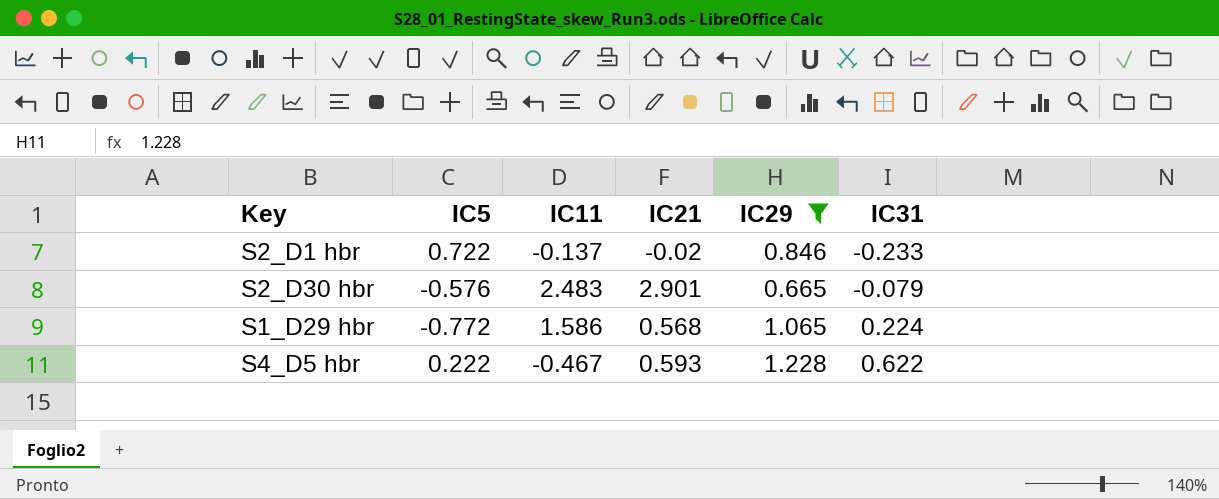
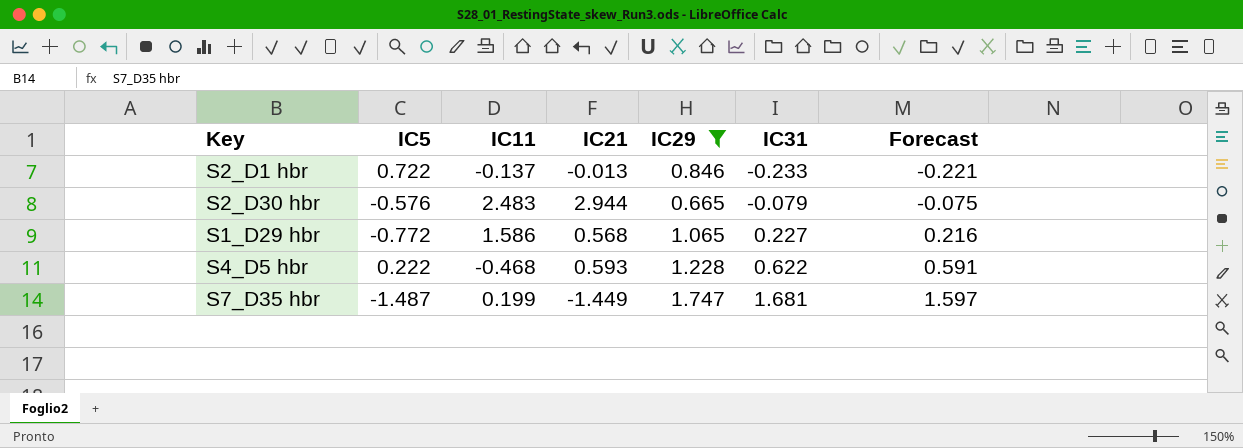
column Forecast | formula: none -> [IC31] * 0.95
S2_D1 hbr | IC21: -0.02 -> -0.013
S2_D30 hbr | IC21: 2.901 -> 2.944
S1_D29 hbr | IC31: 0.224 -> 0.227
S4_D5 hbr | IC11: -0.467 -> -0.468
row S7_D35 hbr: none -> -1.487 | 0.199 | -1.449 | 1.747 | 1.681 | 1.597

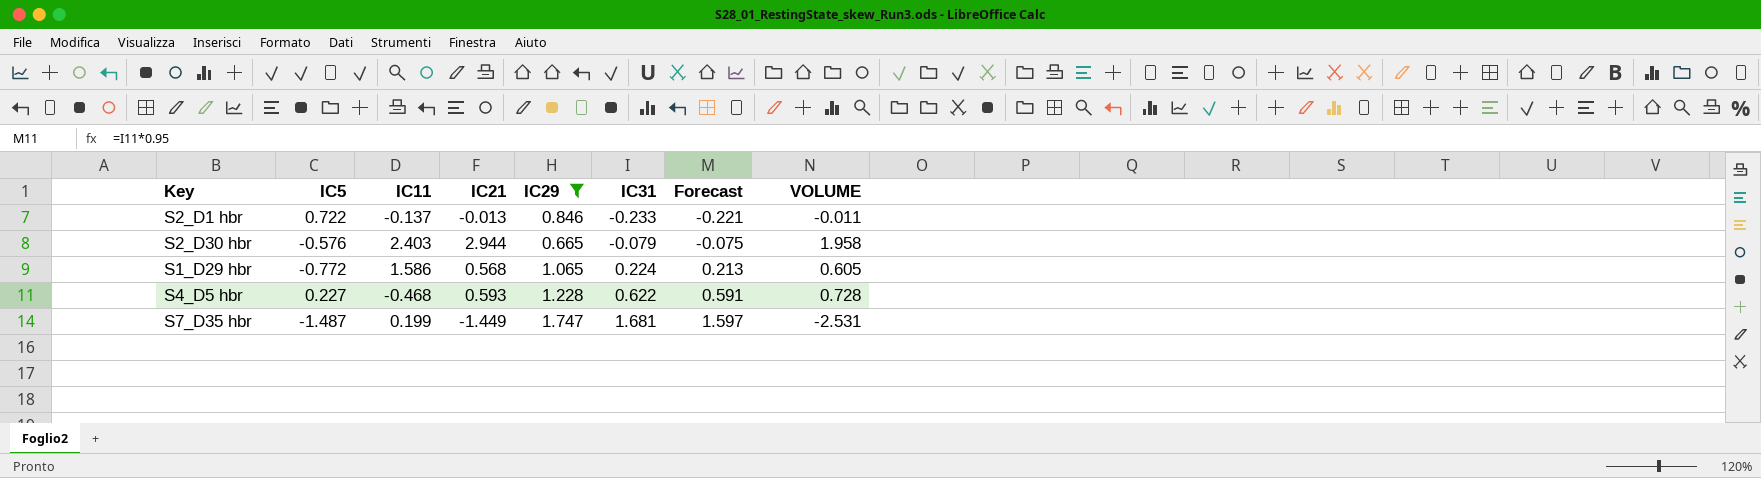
column VOLUME | formula: none -> [IC21] * [IC29]
S2_D30 hbr | IC11: 2.483 -> 2.403
S1_D29 hbr | IC31: 0.227 -> 0.224
S1_D29 hbr | Forecast: 0.216 -> 0.213
S4_D5 hbr | IC5: 0.222 -> 0.227

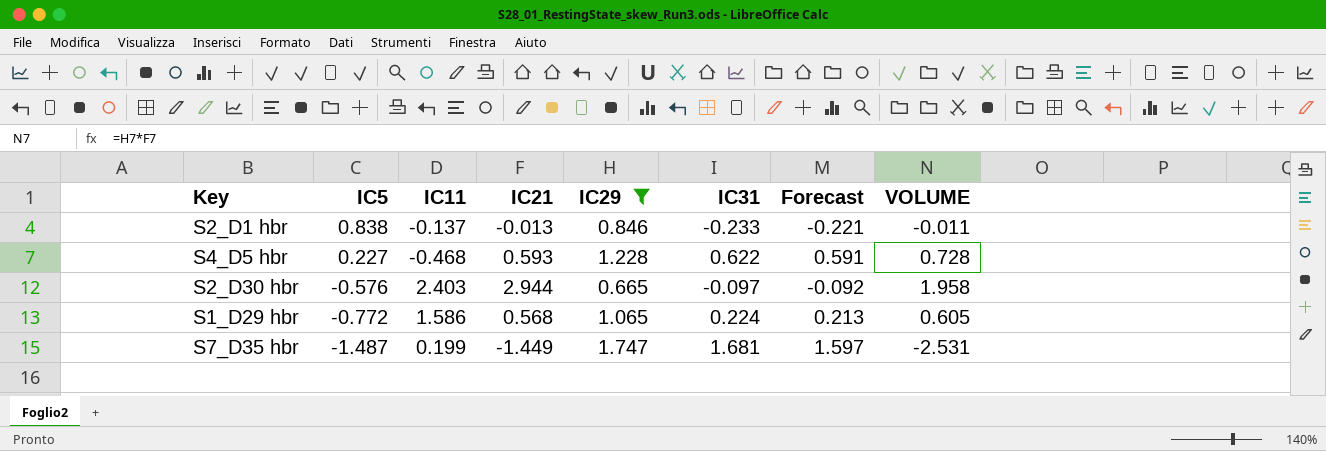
row order: IC31 ascending -> IC5 descending
S2_D1 hbr | IC5: 0.722 -> 0.838
S2_D30 hbr | IC31: -0.079 -> -0.097
S2_D30 hbr | Forecast: -0.075 -> -0.092

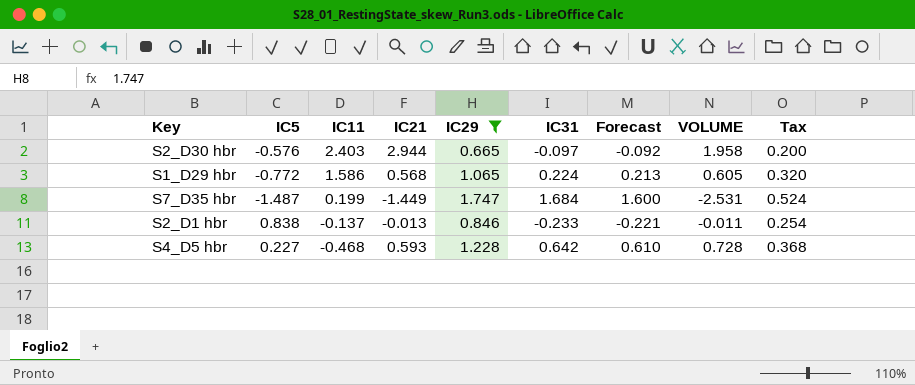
row order: IC5 descending -> IC11 descending
column Tax | formula: none -> [IC29] * 0.3
S7_D35 hbr | IC31: 1.681 -> 1.684
S7_D35 hbr | Forecast: 1.597 -> 1.600
S4_D5 hbr | IC31: 0.622 -> 0.642
S4_D5 hbr | Forecast: 0.591 -> 0.610

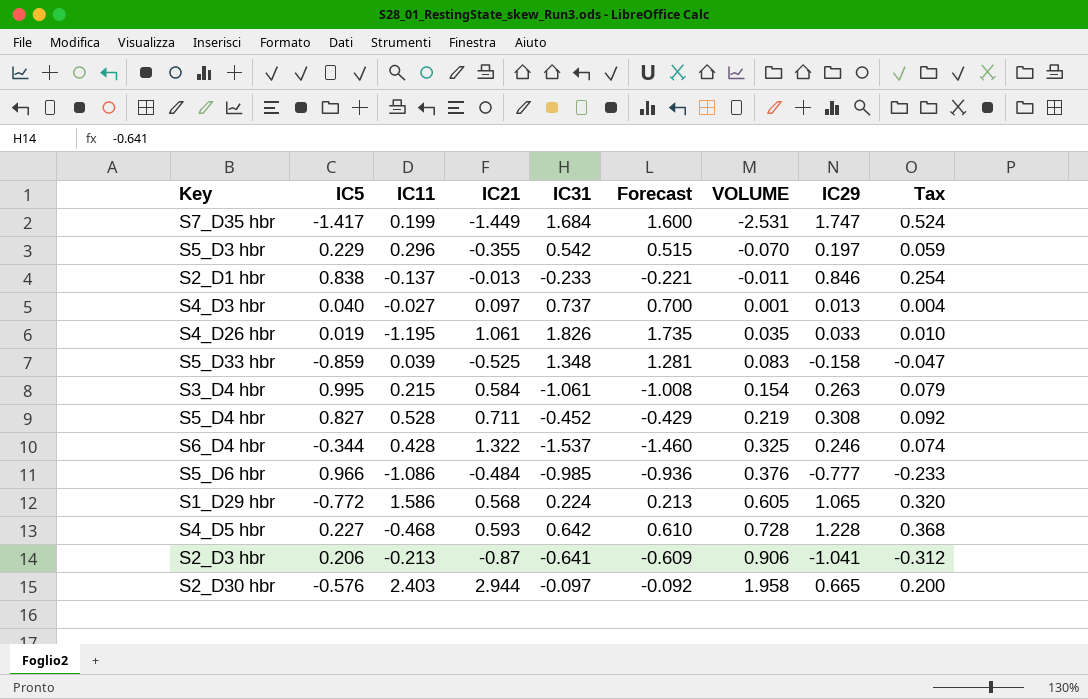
filter: IC29 >= 0.665 -> none
row order: IC11 descending -> VOLUME ascending
column IC29 | position: 5 -> 8
S7_D35 hbr | IC5: -1.487 -> -1.417

